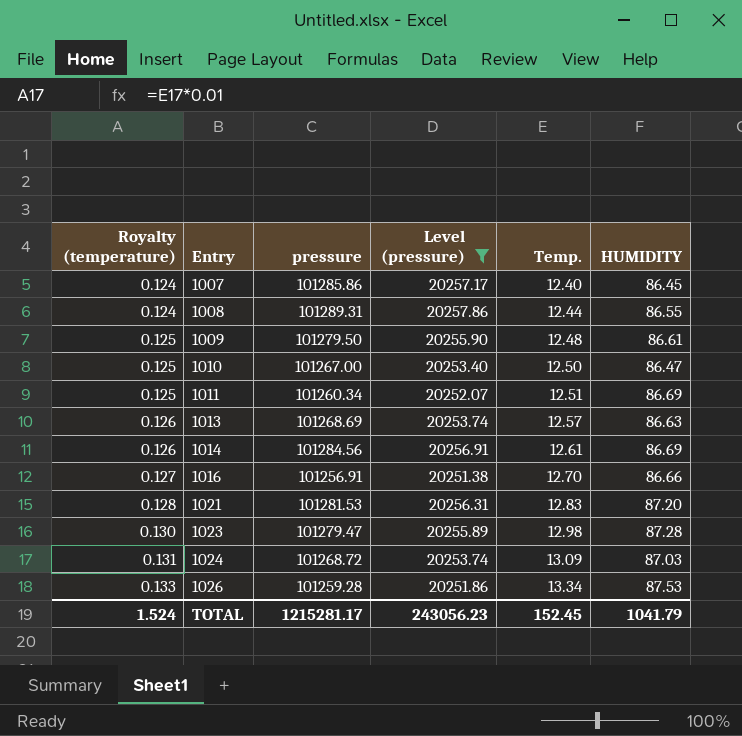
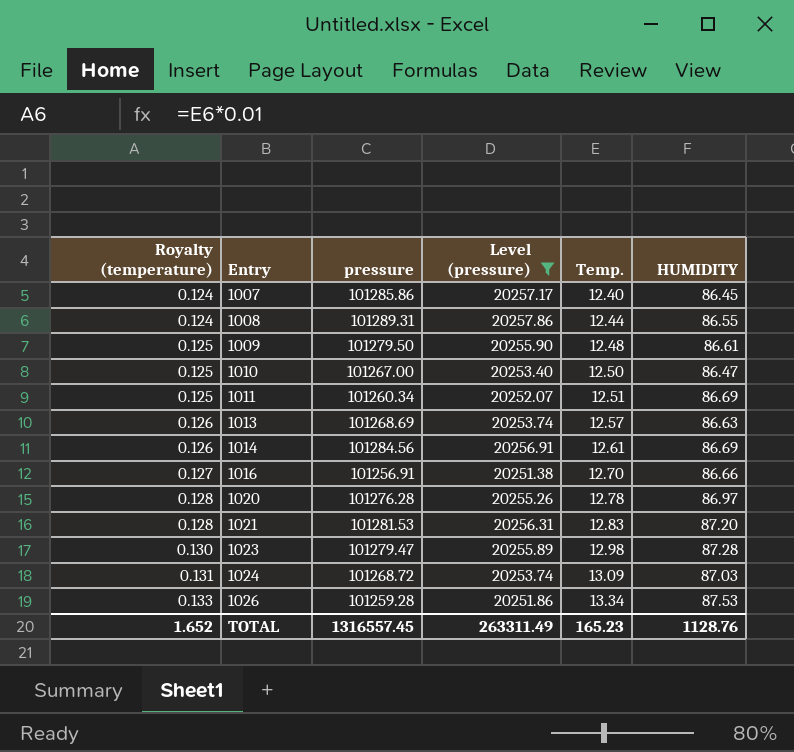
row 1020: none -> 0.128 | 101276.28 | 20255.26 | 12.78 | 86.97
TOTAL | Royalty (temperature): 1.524 -> 1.652
TOTAL | pressure: 1215281.17 -> 1316557.45
TOTAL | Level (pressure): 243056.23 -> 263311.49
TOTAL | Temp.: 152.45 -> 165.23
TOTAL | HUMIDITY: 1041.79 -> 1128.76

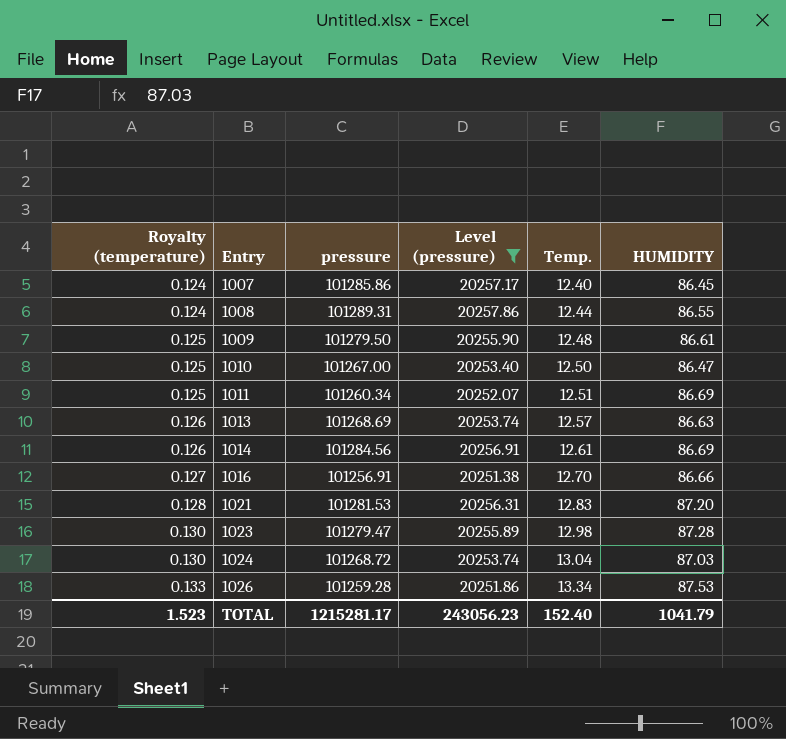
row 1020: 0.128 | 101276.28 | 20255.26 | 12.78 | 86.97 -> none
1024 | Royalty (temperature): 0.131 -> 0.130
1024 | Temp.: 13.09 -> 13.04
TOTAL | Royalty (temperature): 1.652 -> 1.523
TOTAL | pressure: 1316557.45 -> 1215281.17
TOTAL | Level (pressure): 263311.49 -> 243056.23
TOTAL | Temp.: 165.23 -> 152.40
TOTAL | HUMIDITY: 1128.76 -> 1041.79

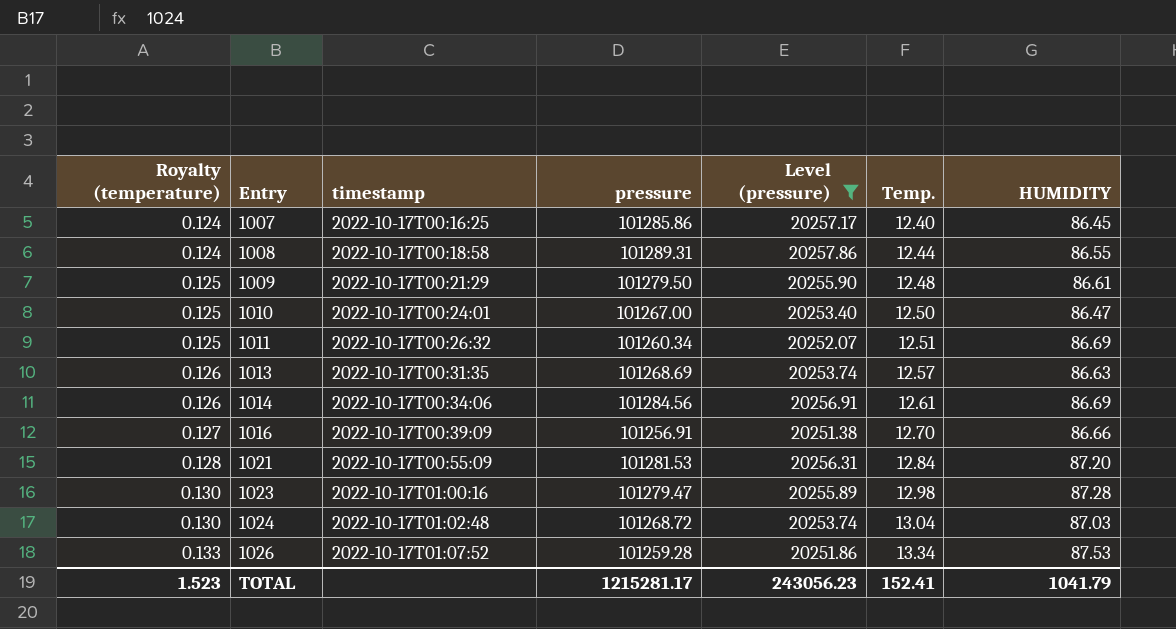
column timestamp | position: none -> 3
1021 | Temp.: 12.83 -> 12.84
TOTAL | Temp.: 152.40 -> 152.41

